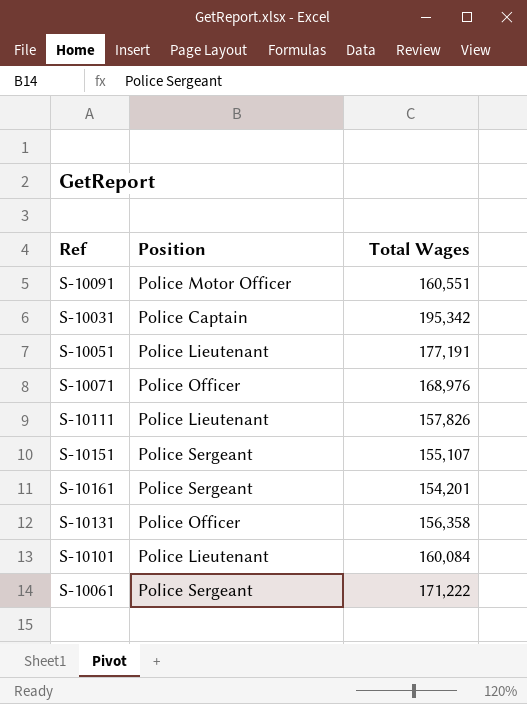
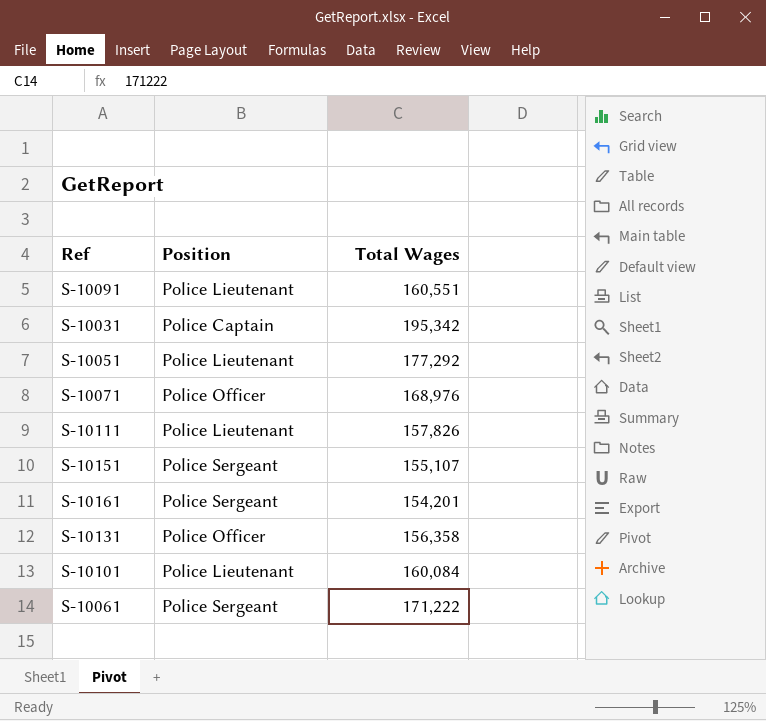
S-10091 | Position: Police Motor Officer -> Police Lieutenant
S-10051 | Total Wages: 177,191 -> 177,292

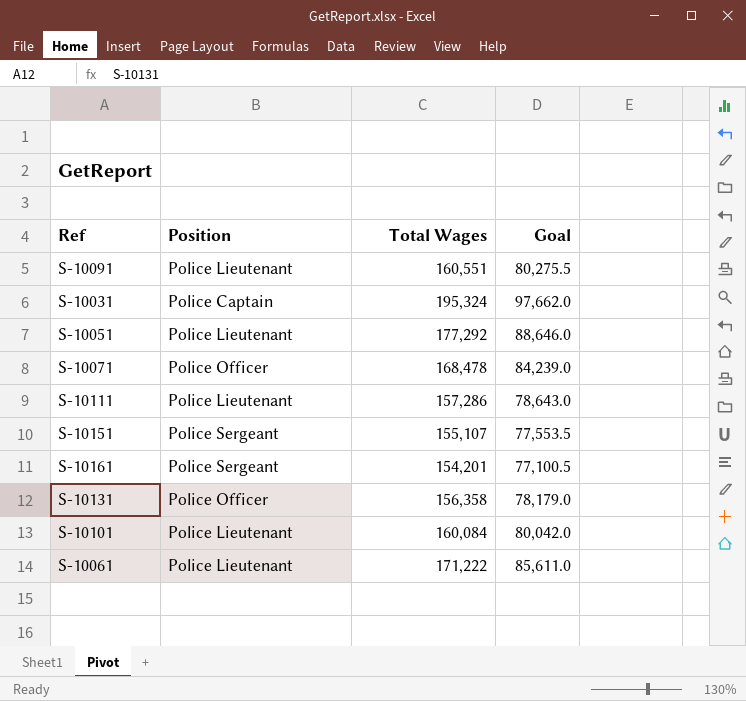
column Goal | formula: none -> [Total Wages] * 0.5
S-10031 | Total Wages: 195,342 -> 195,324
S-10071 | Total Wages: 168,976 -> 168,478
S-10111 | Total Wages: 157,826 -> 157,286
S-10061 | Position: Police Sergeant -> Police Lieutenant

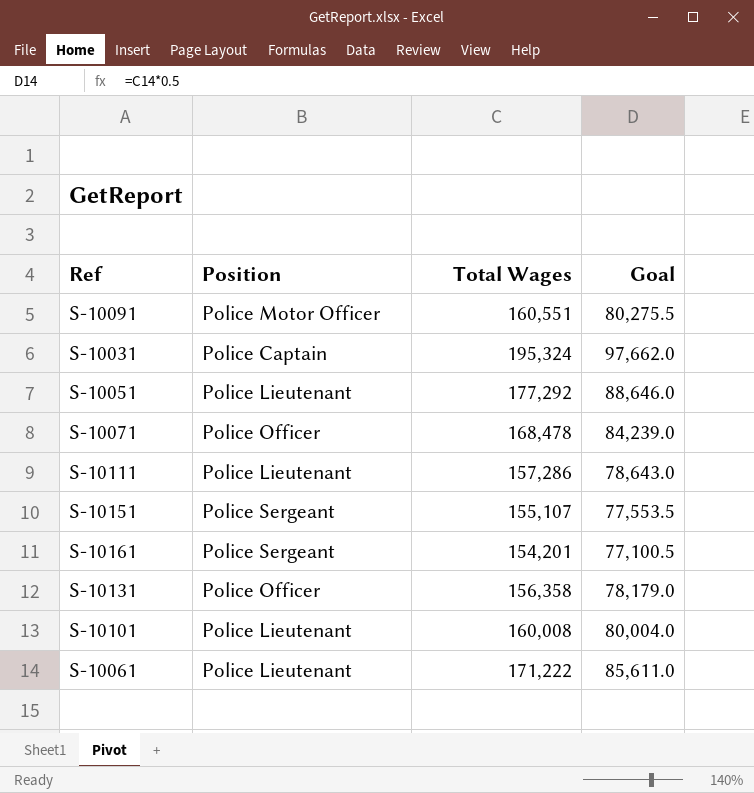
S-10091 | Position: Police Lieutenant -> Police Motor Officer
S-10101 | Total Wages: 160,084 -> 160,008
S-10101 | Goal: 80,042.0 -> 80,004.0

